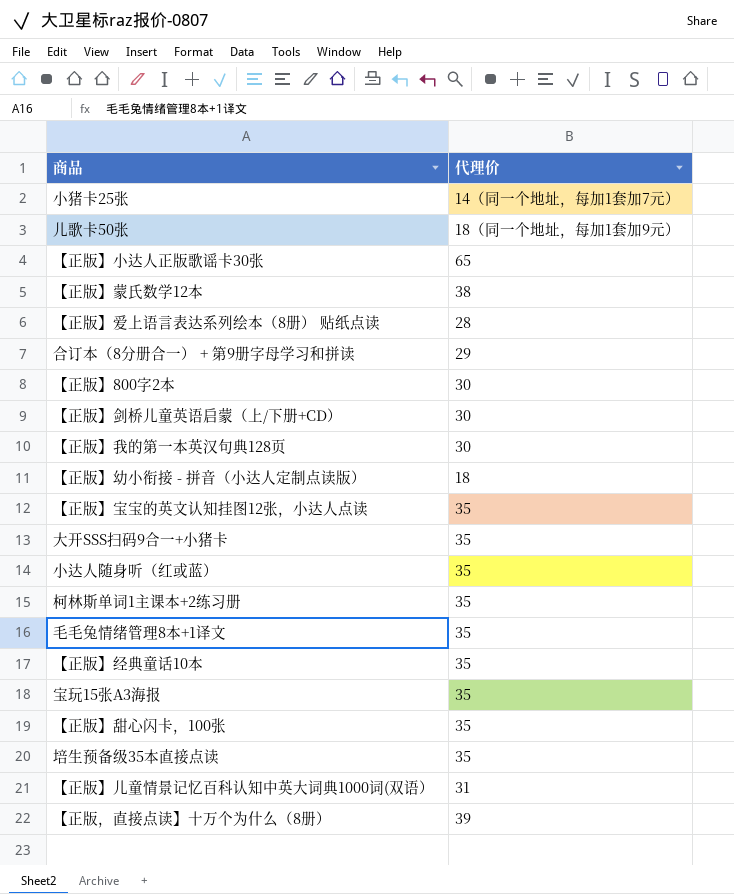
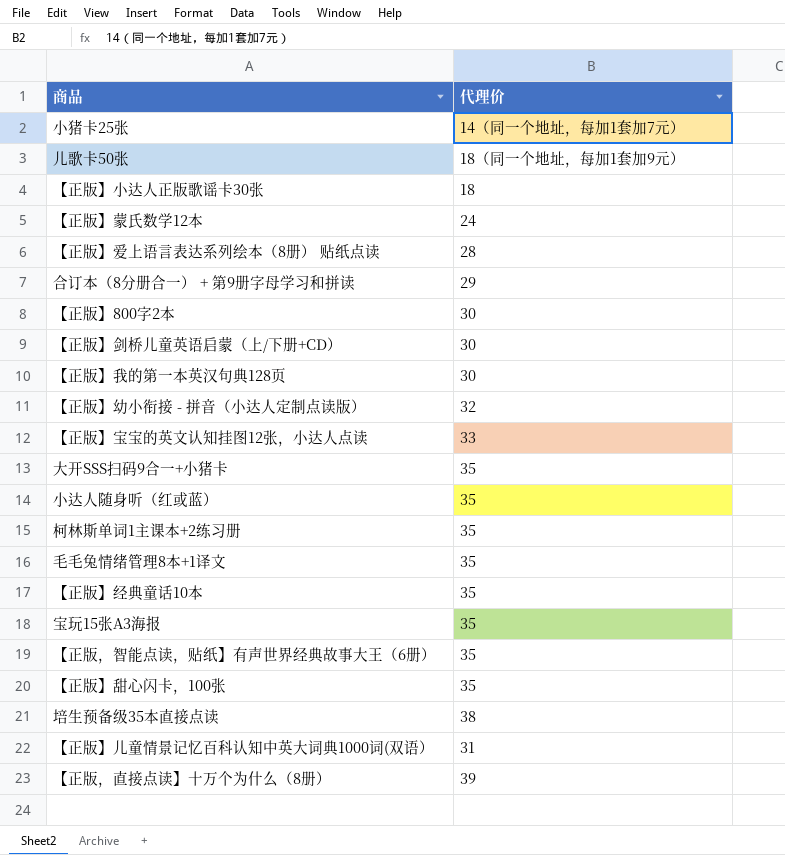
【正版】小达人正版歌谣卡30张 | 代理价: 65 -> 18
【正版】蒙氏数学12本 | 代理价: 38 -> 24
【正版】幼小衔接 - 拼音（小达人定制点读版） | 代理价: 18 -> 32
【正版】宝宝的英文认知挂图12张，小达人点读 | 代理价: 35 -> 33
row 【正版，智能点读，贴纸】有声世界经典故事大王（6册）: none -> 35
培生预备级35本直接点读 | 代理价: 35 -> 38

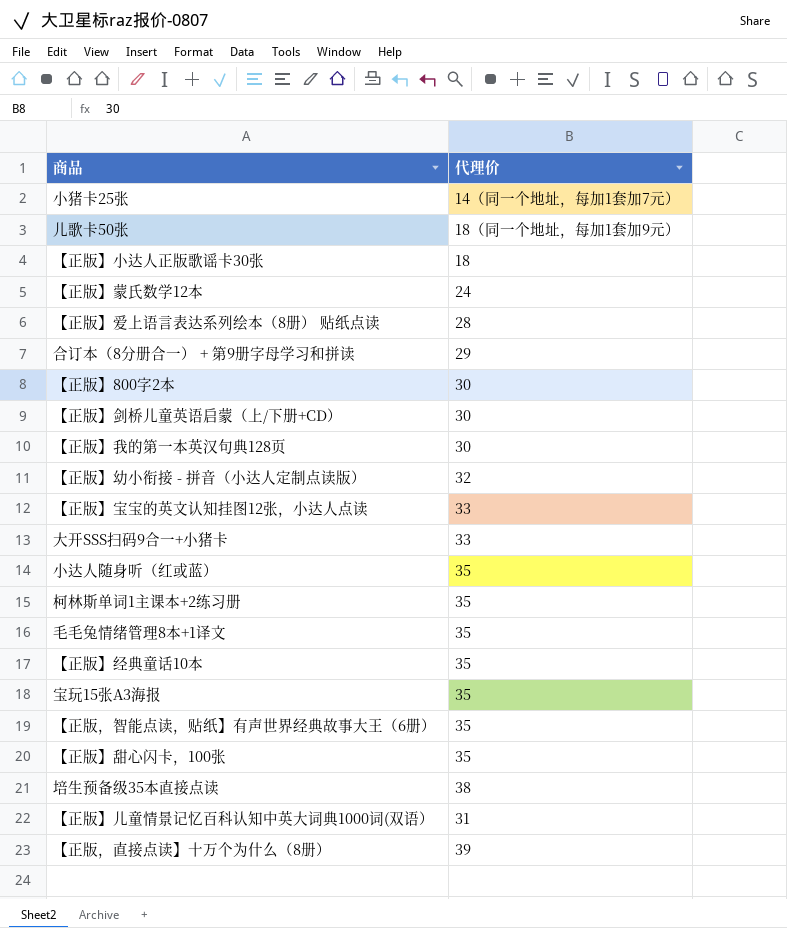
大开SSS扫码9合一+小猪卡 | 代理价: 35 -> 33

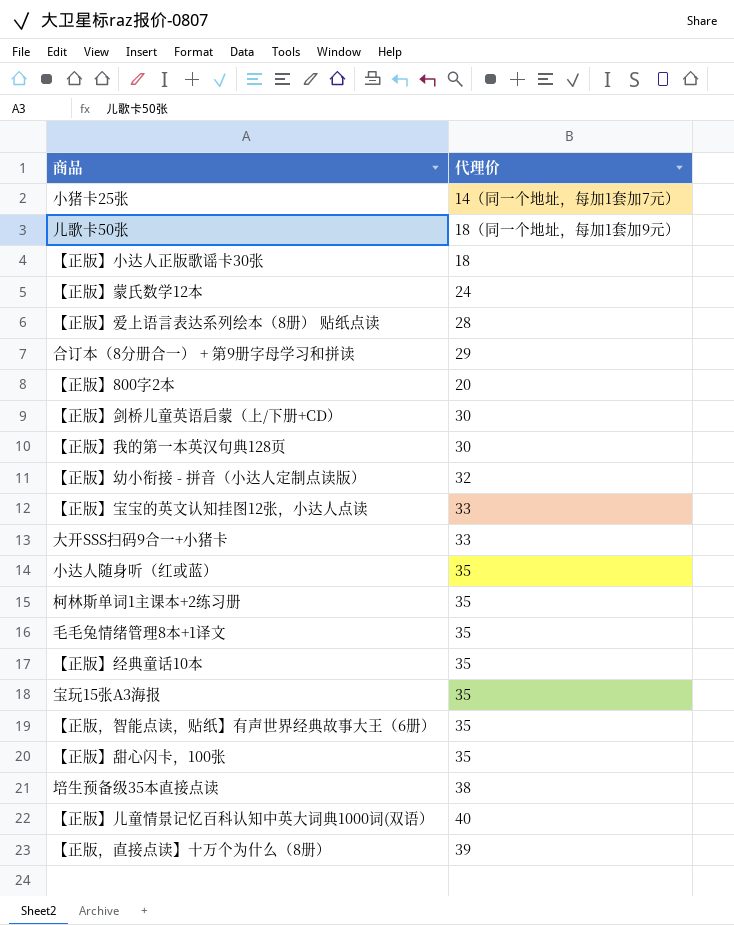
【正版】800字2本 | 代理价: 30 -> 20
【正版】儿童情景记忆百科认知中英大词典1000词(双语） | 代理价: 31 -> 40

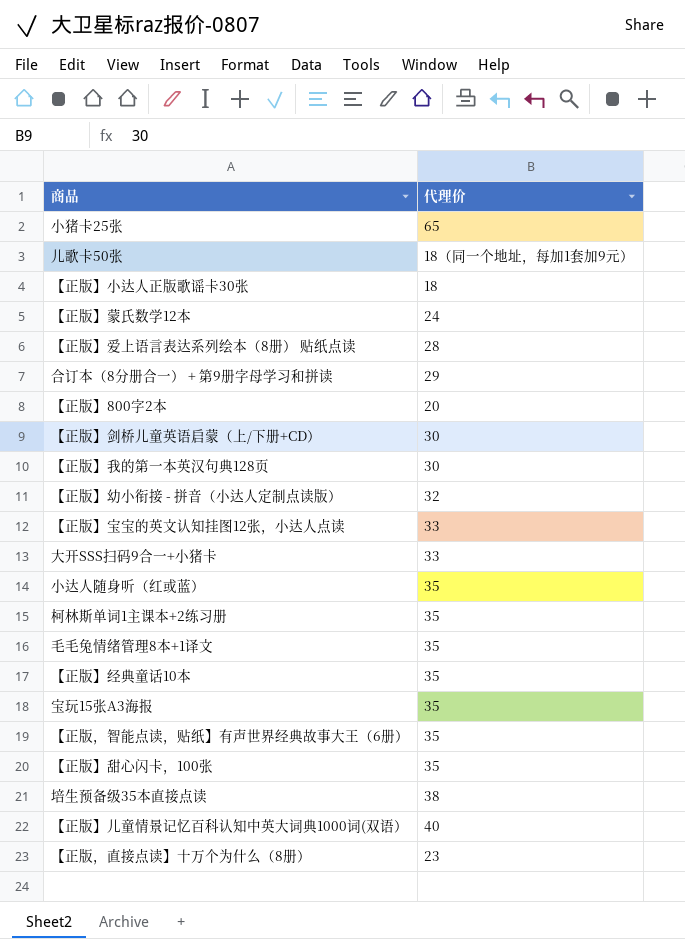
小猪卡25张 | 代理价: 14（同一个地址，每加1套加7元） -> 65
【正版，直接点读】十万个为什么（8册） | 代理价: 39 -> 23

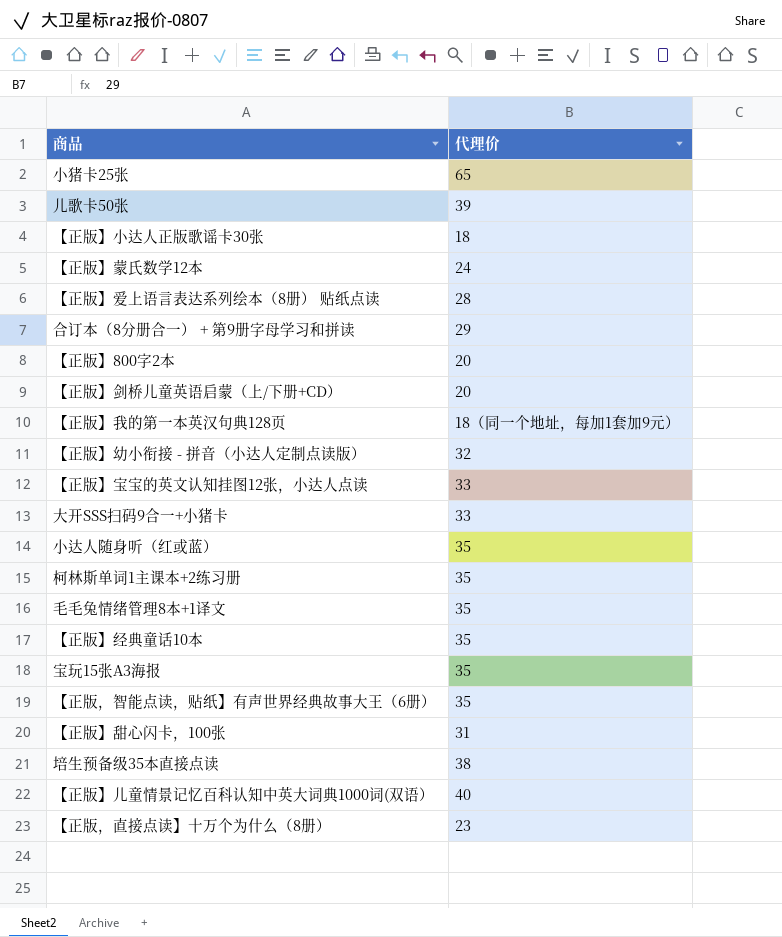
儿歌卡50张 | 代理价: 18（同一个地址，每加1套加9元） -> 39
【正版】剑桥儿童英语启蒙（上/下册+CD） | 代理价: 30 -> 20
【正版】我的第一本英汉句典128页 | 代理价: 30 -> 18（同一个地址，每加1套加9元）
【正版】甜心闪卡，100张 | 代理价: 35 -> 31

